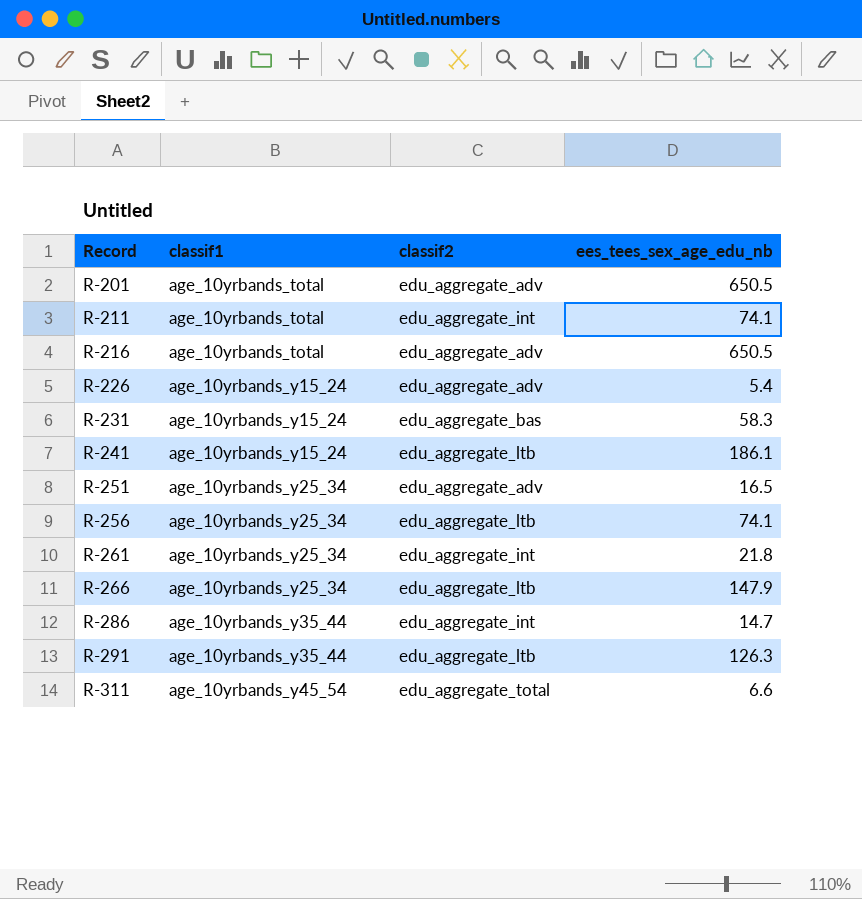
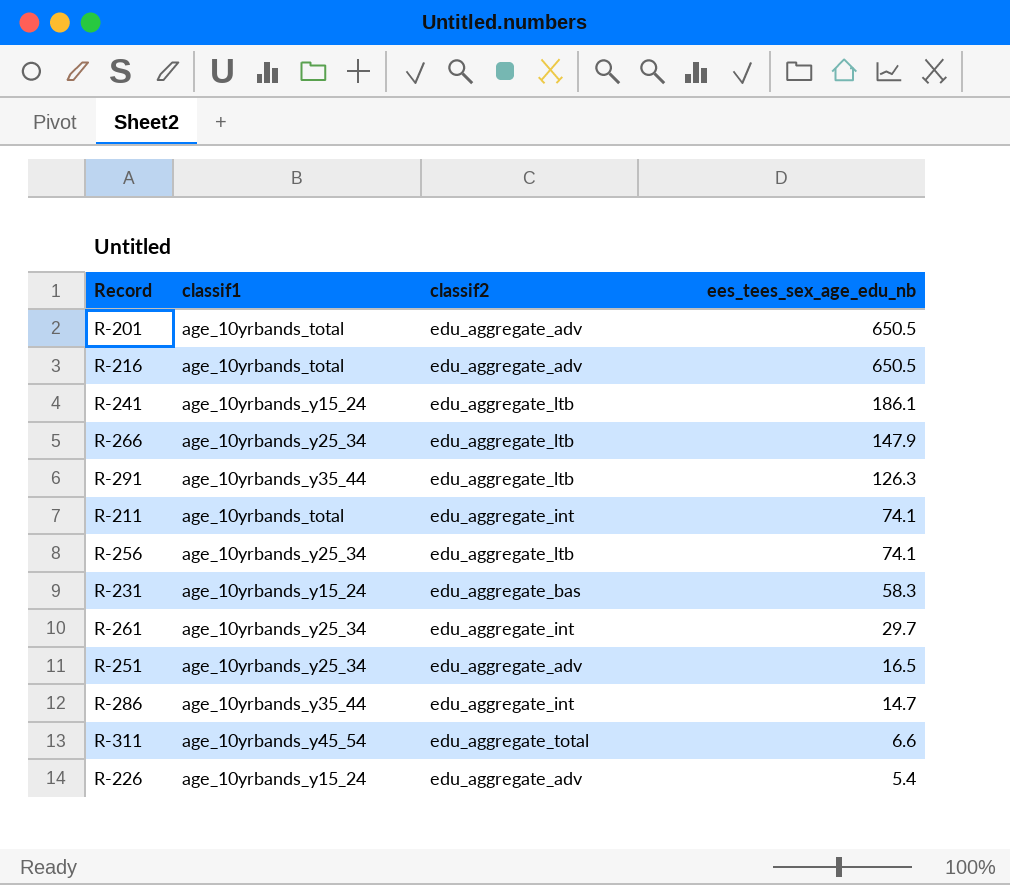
row order: Record ascending -> ees_tees_sex_age_edu_nb descending
R-261 | ees_tees_sex_age_edu_nb: 21.8 -> 29.7

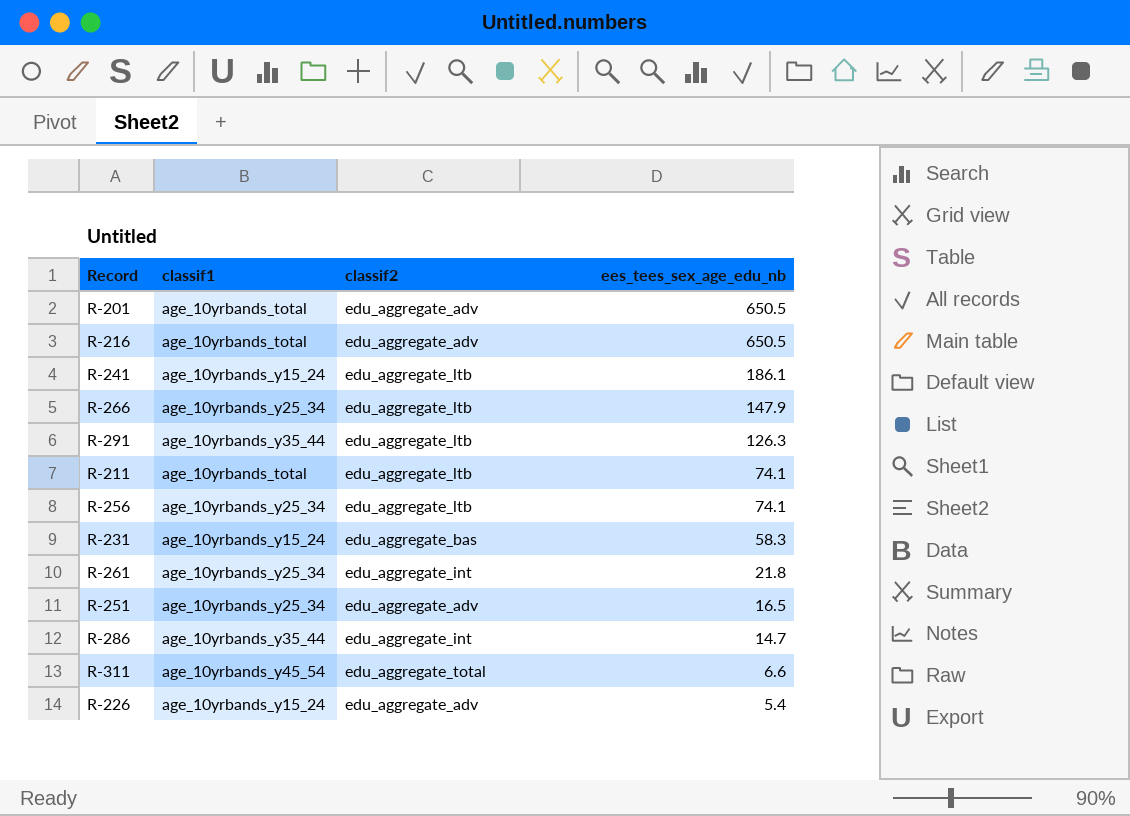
R-211 | classif2: edu_aggregate_int -> edu_aggregate_ltb
R-261 | ees_tees_sex_age_edu_nb: 29.7 -> 21.8

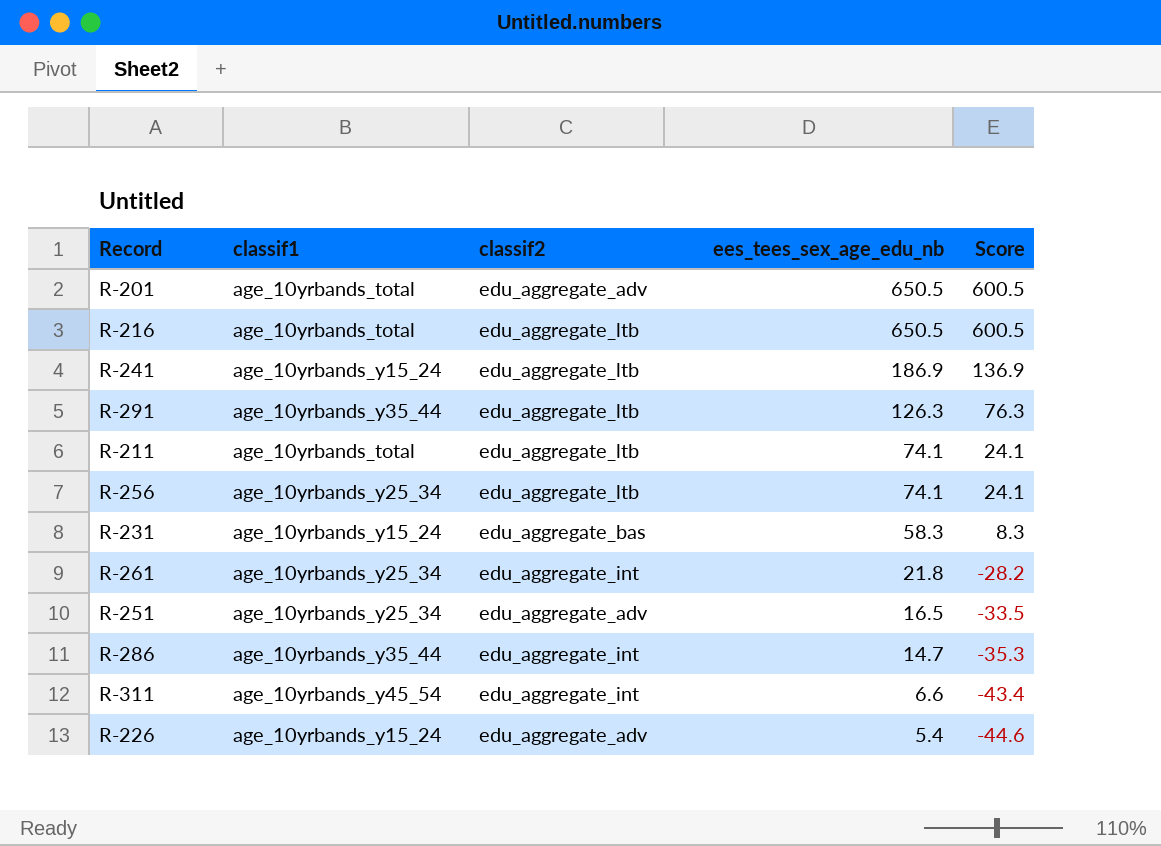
column Score | formula: none -> [ees_tees_sex_age_edu_nb] - 50
row R-266: age_10yrbands_y25_34 | edu_aggregate_ltb | 147.9 -> none
R-216 | classif2: edu_aggregate_adv -> edu_aggregate_ltb
R-241 | ees_tees_sex_age_edu_nb: 186.1 -> 186.9
R-311 | classif2: edu_aggregate_total -> edu_aggregate_int

